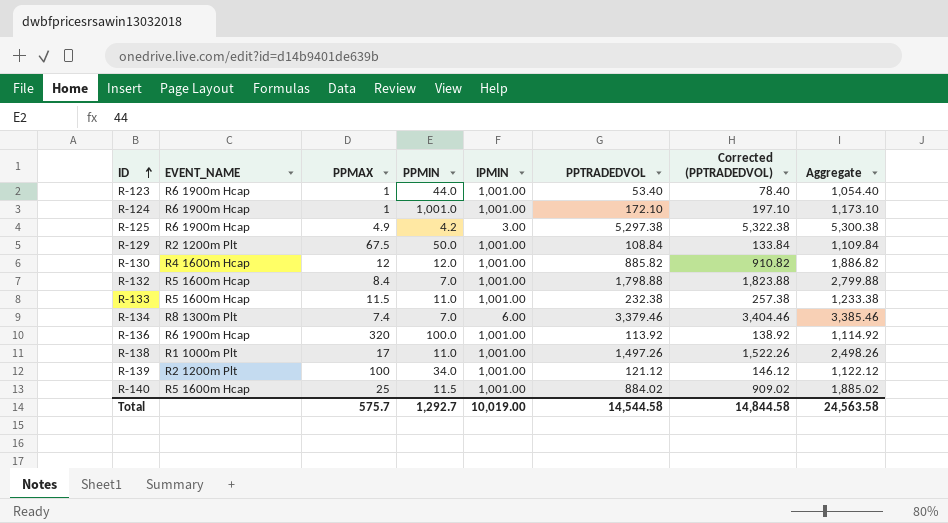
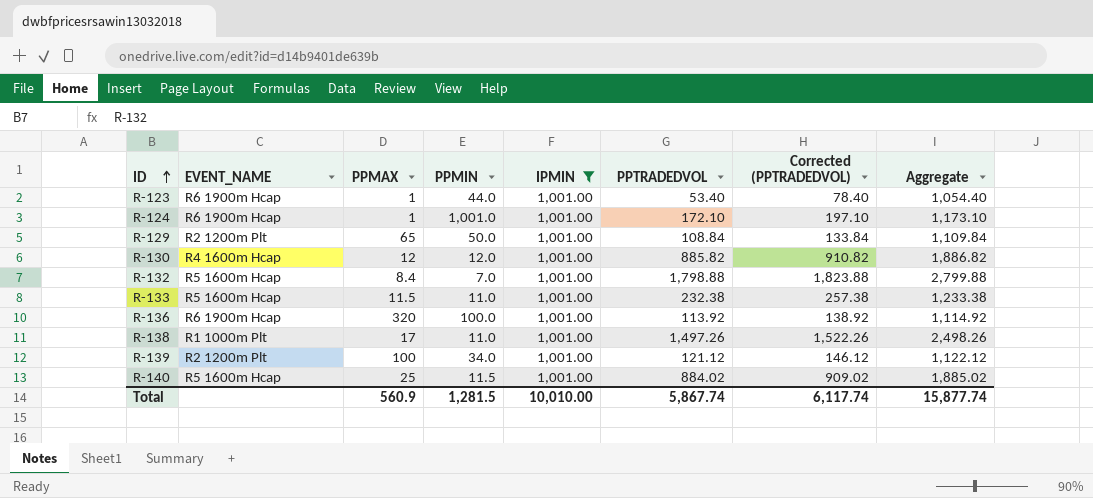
filter: none -> IPMIN = 1,001.00
R-129 | PPMAX: 67.5 -> 65
Total | PPMAX: 575.7 -> 560.9
Total | PPMIN: 1,292.7 -> 1,281.5
Total | IPMIN: 10,019.00 -> 10,010.00
Total | PPTRADEDVOL: 14,544.58 -> 5,867.74
Total | Corrected (PPTRADEDVOL): 14,844.58 -> 6,117.74
Total | Aggregate: 24,563.58 -> 15,877.74

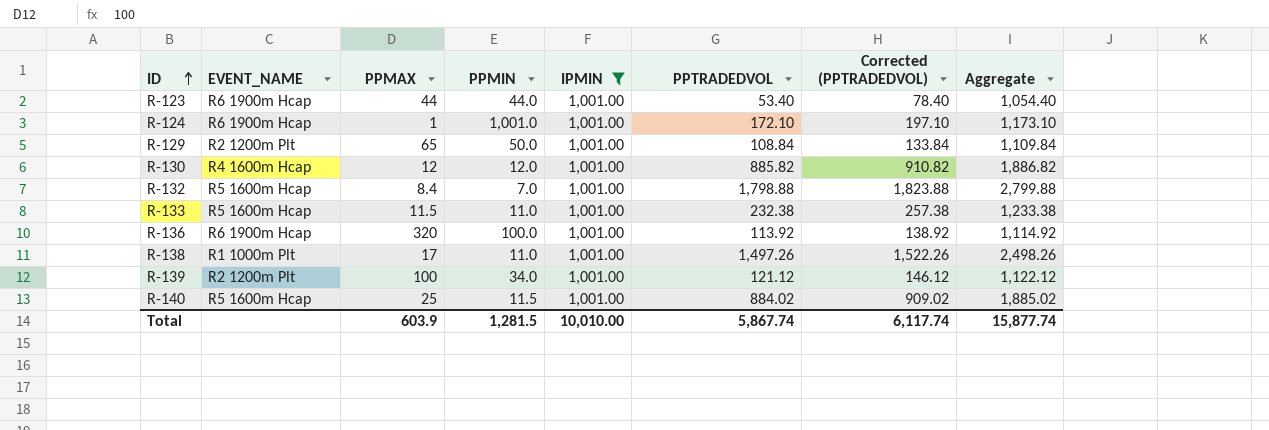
R-123 | PPMAX: 1 -> 44
Total | PPMAX: 560.9 -> 603.9

